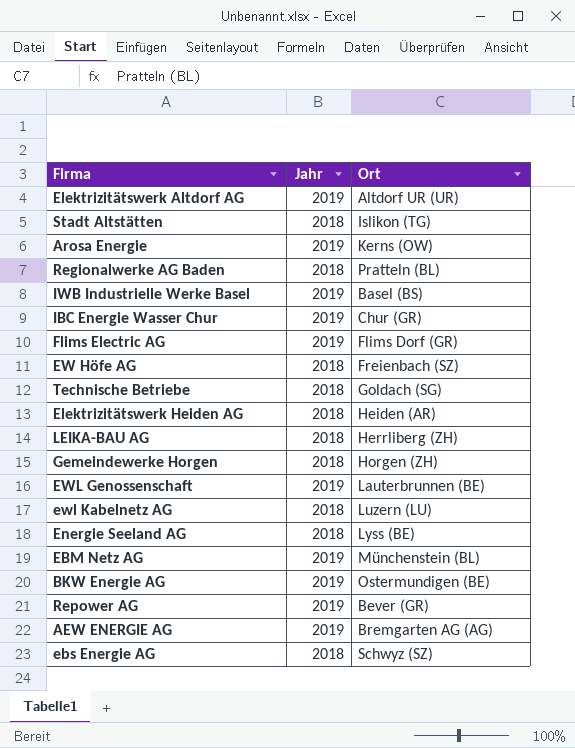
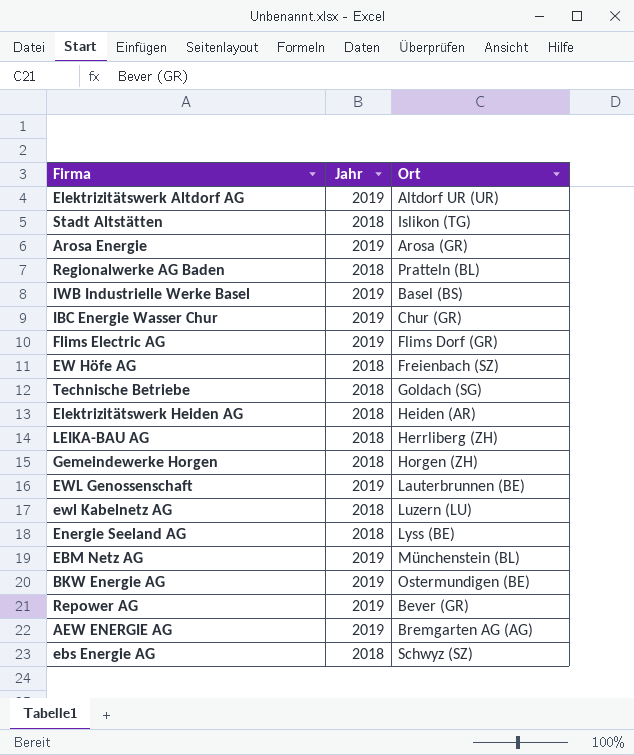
Arosa Energie | Ort: Kerns (OW) -> Arosa (GR)

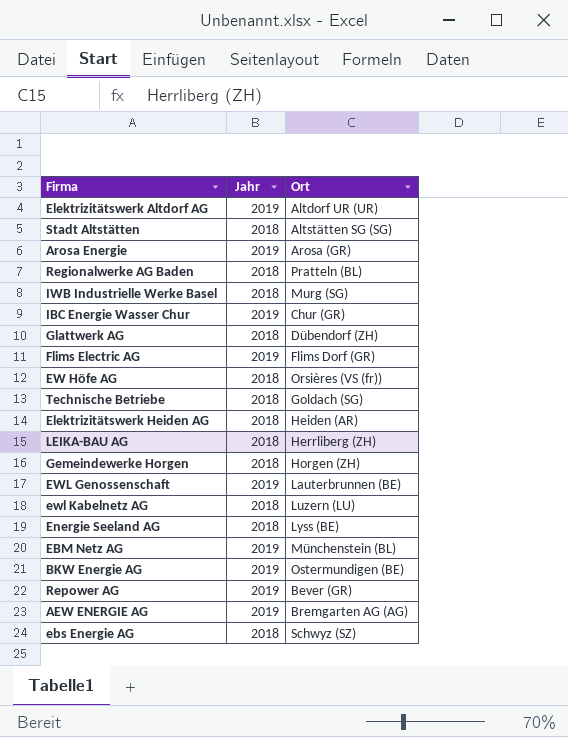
Stadt Altstätten | Ort: Islikon (TG) -> Altstätten SG (SG)
IWB Industrielle Werke Basel | Jahr: 2019 -> 2018
IWB Industrielle Werke Basel | Ort: Basel (BS) -> Murg (SG)
row Glattwerk AG: none -> 2018 | Dübendorf (ZH)
EW Höfe AG | Ort: Freienbach (SZ) -> Orsières (VS (fr))

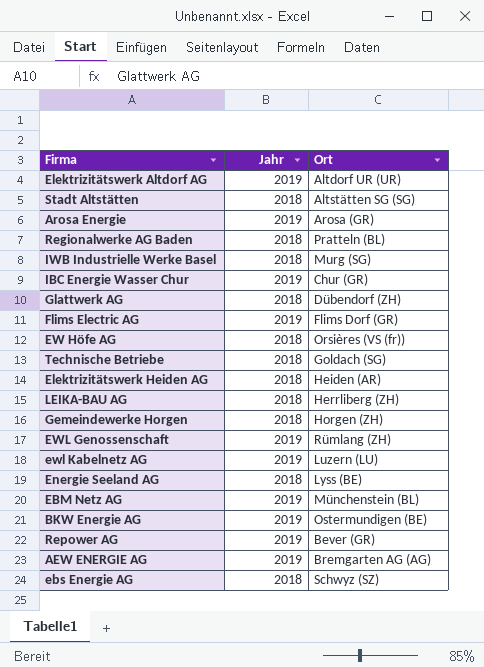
EWL Genossenschaft | Ort: Lauterbrunnen (BE) -> Rümlang (ZH)
ewl Kabelnetz AG | Jahr: 2018 -> 2019

